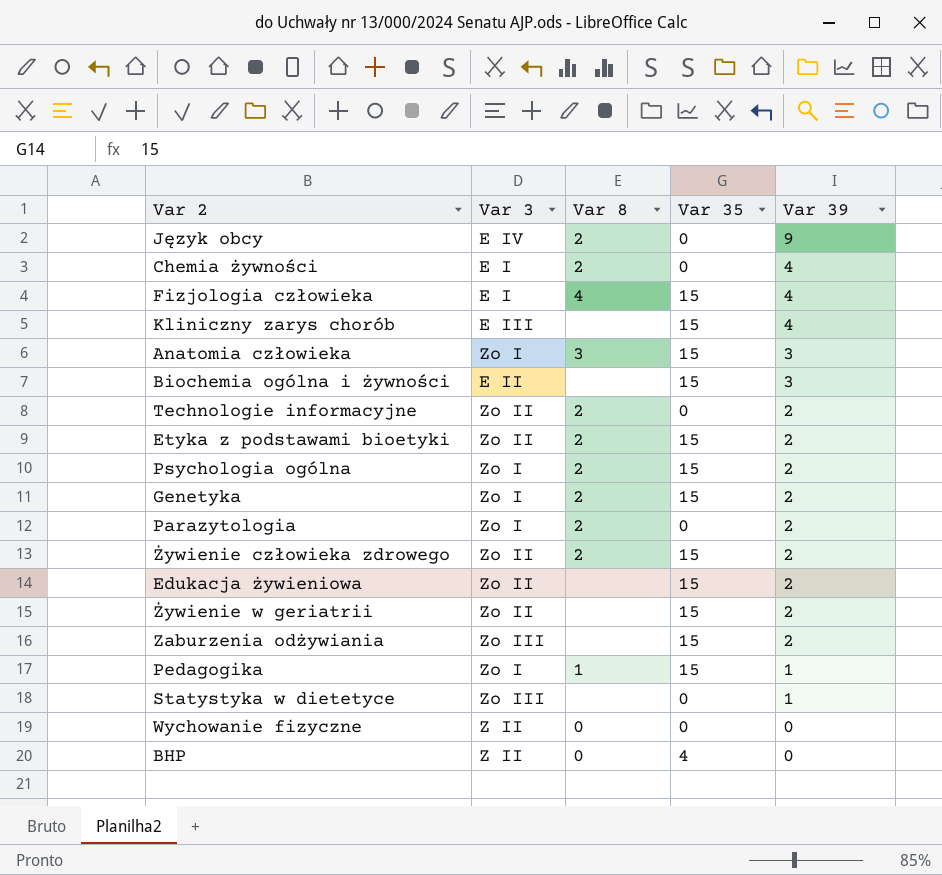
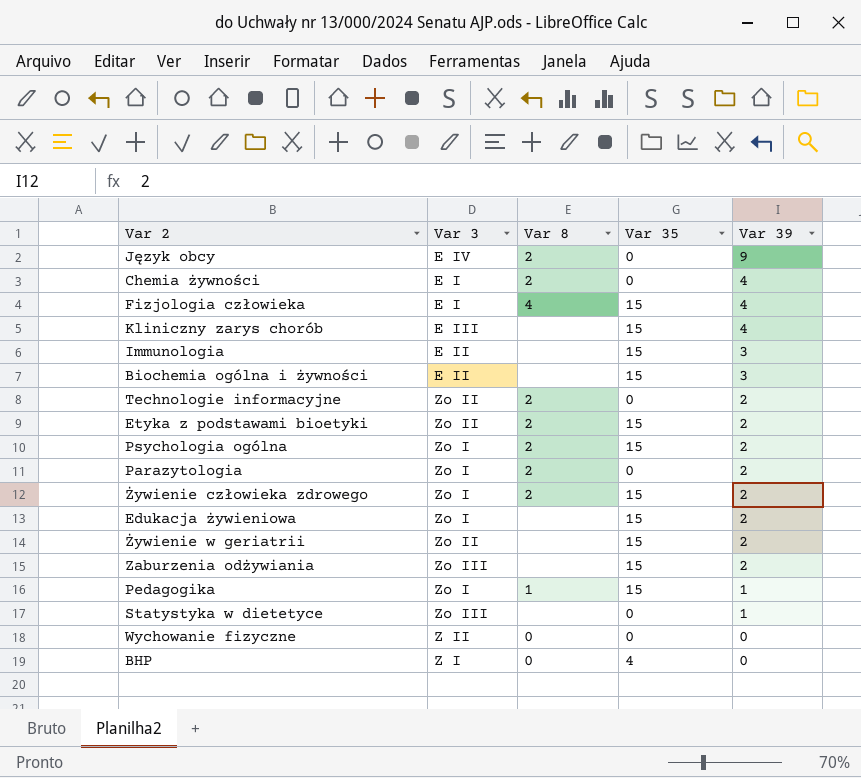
row Anatomia człowieka: Zo I | 3 | 15 | 3 -> none
row Genetyka: Zo I | 2 | 15 | 2 -> none
row Immunologia: none -> E II | none | 15 | 3
Żywienie człowieka zdrowego | Var 3: Zo II -> Zo I
Edukacja żywieniowa | Var 3: Zo II -> Zo I
BHP | Var 3: Z II -> Z I

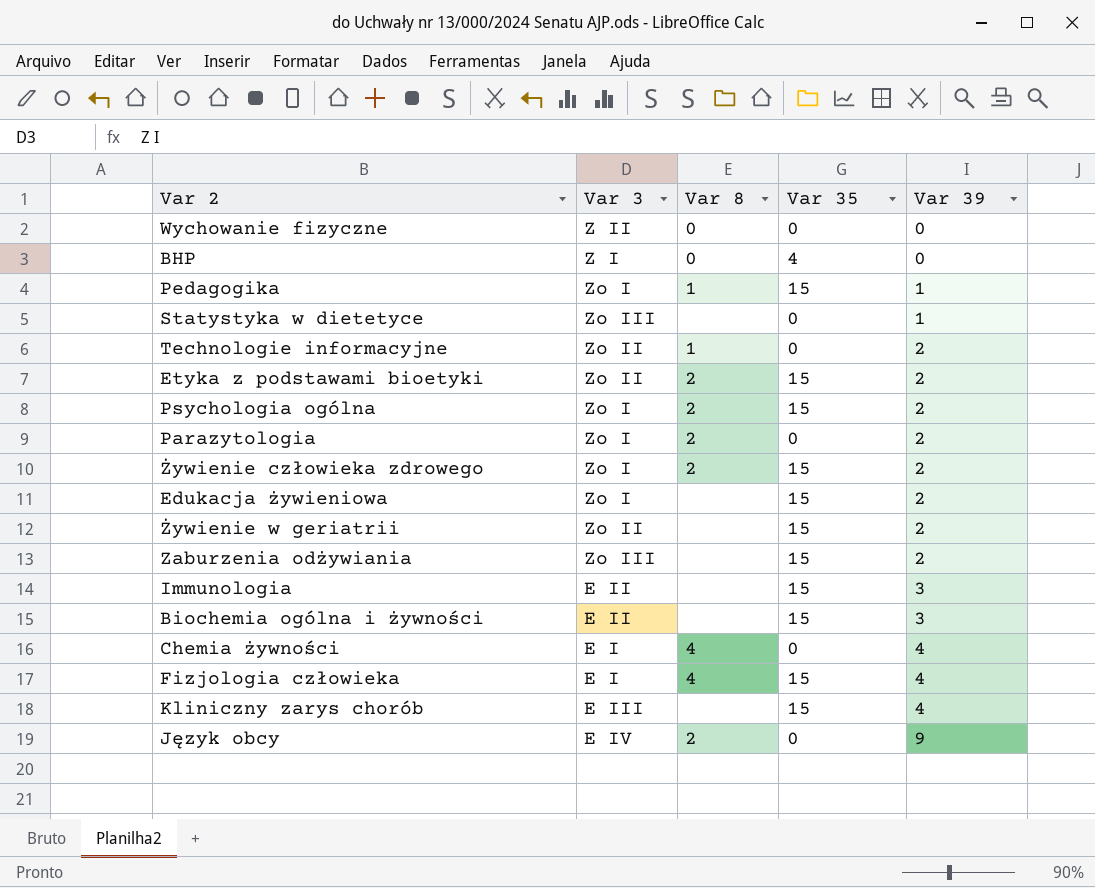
row order: Var 39 descending -> Var 39 ascending
Technologie informacyjne | Var 8: 2 -> 1
Chemia żywności | Var 8: 2 -> 4

